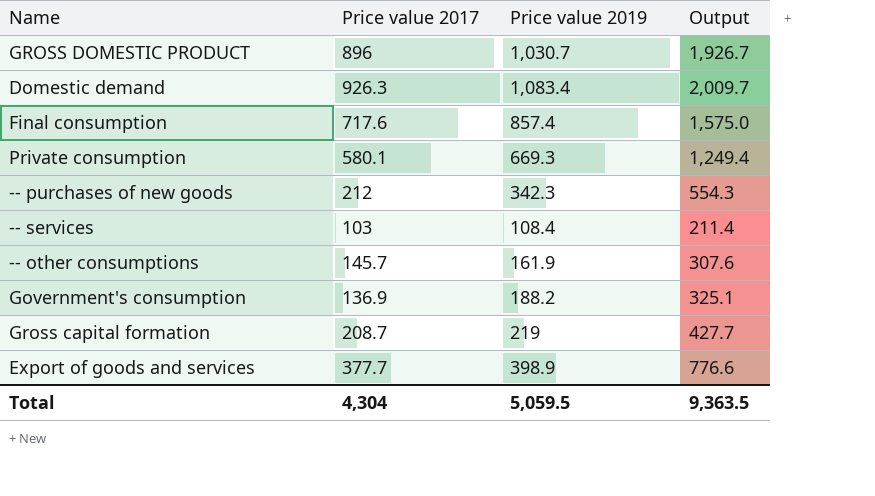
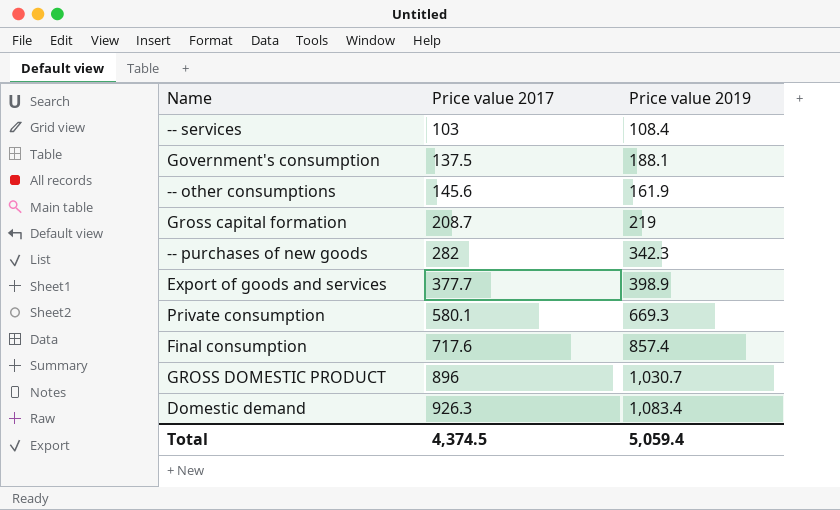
row order: none -> Price value 2017 ascending
column Output | formula: [Price value 2017] + [Price value 2019] -> none
Government's consumption | Price value 2017: 136.9 -> 137.5
Government's consumption | Price value 2019: 188.2 -> 188.1
-- other consumptions | Price value 2017: 145.7 -> 145.6
-- purchases of new goods | Price value 2017: 212 -> 282
Total | Price value 2017: 4,304 -> 4,374.5
Total | Price value 2019: 5,059.5 -> 5,059.4

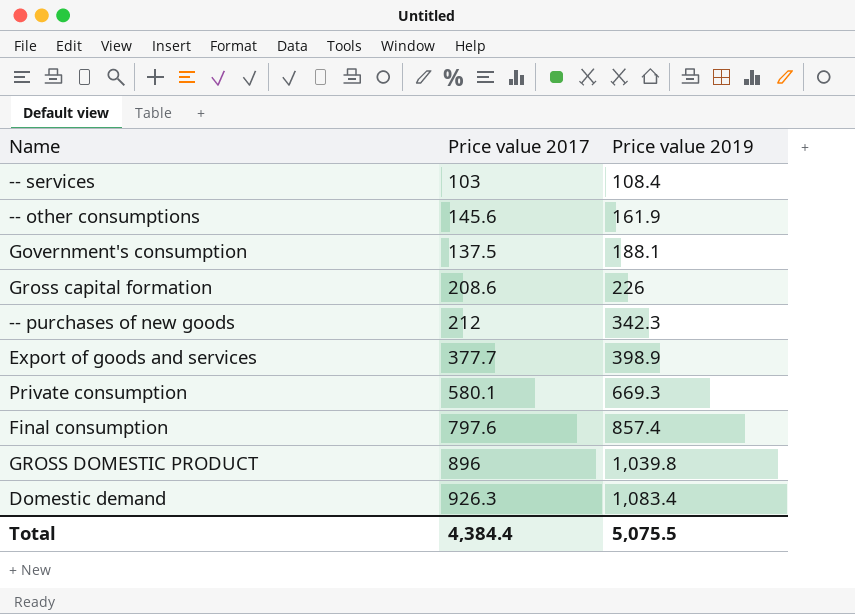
row order: Price value 2017 ascending -> Price value 2019 ascending
Gross capital formation | Price value 2017: 208.7 -> 208.6
Gross capital formation | Price value 2019: 219 -> 226
-- purchases of new goods | Price value 2017: 282 -> 212
Final consumption | Price value 2017: 717.6 -> 797.6
GROSS DOMESTIC PRODUCT | Price value 2019: 1,030.7 -> 1,039.8
Total | Price value 2017: 4,374.5 -> 4,384.4
Total | Price value 2019: 5,059.4 -> 5,075.5

